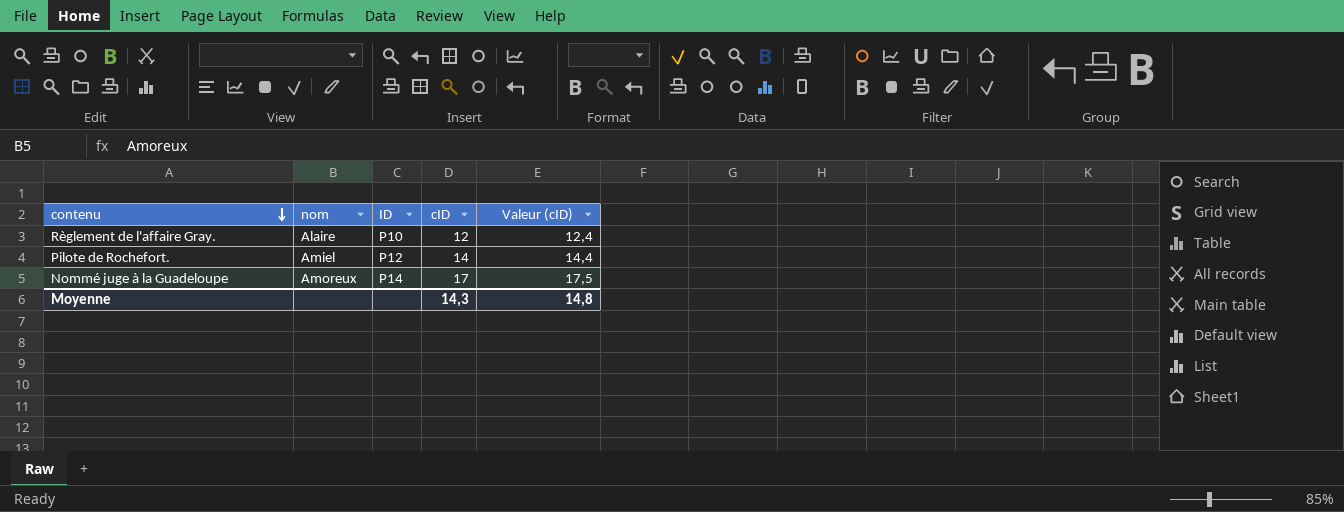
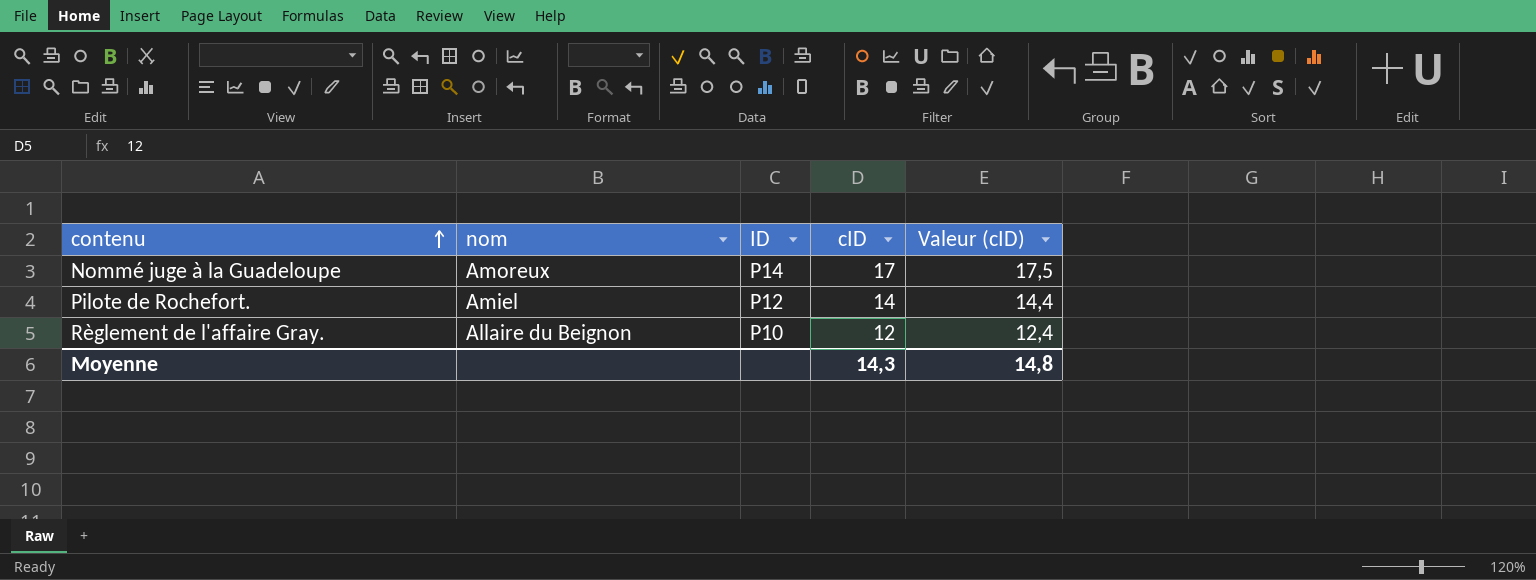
row order: contenu descending -> contenu ascending
Règlement de l'affaire Gray. | nom: Alaire -> Allaire du Beignon

